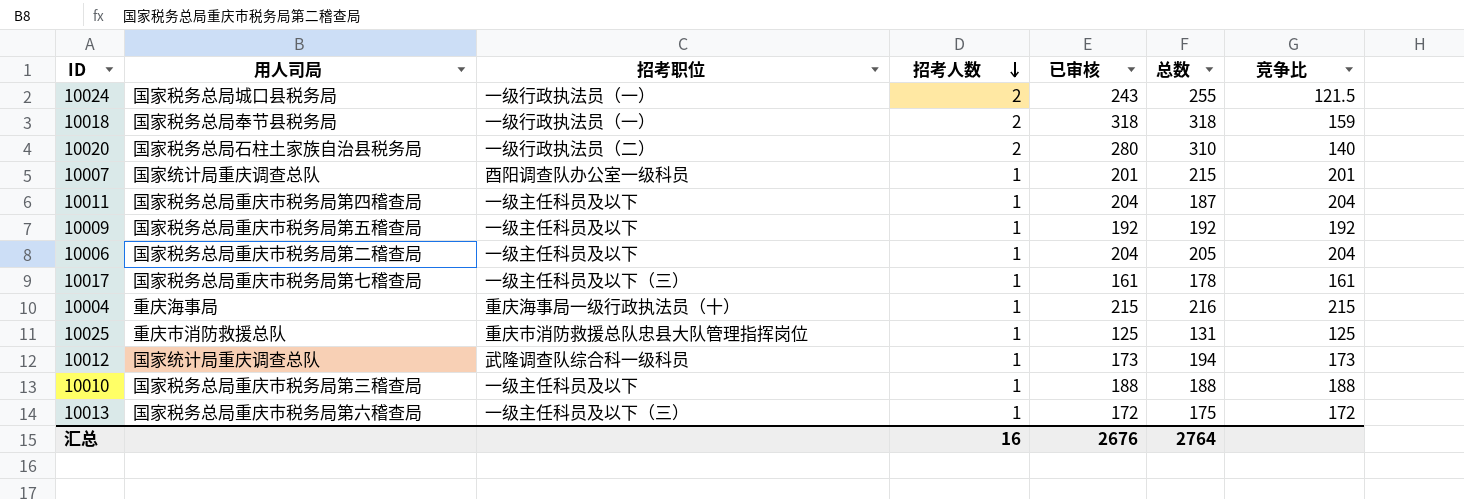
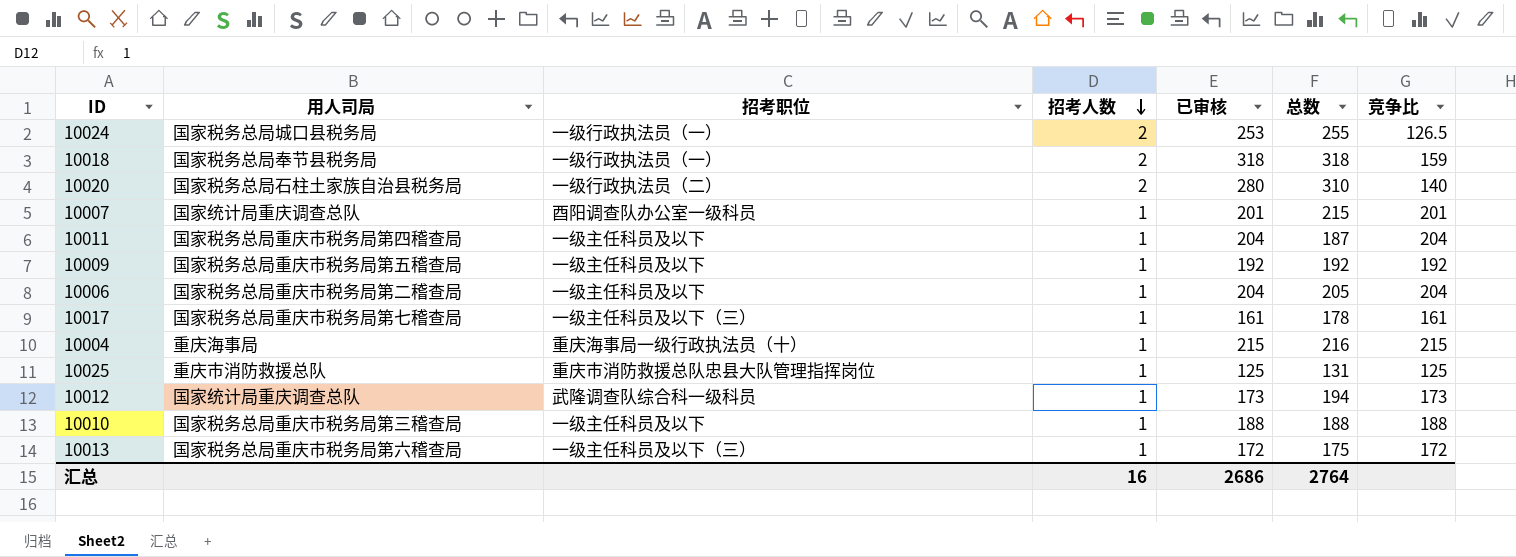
10024 | 已审核: 243 -> 253
10024 | 竞争比: 121.5 -> 126.5
汇总 | 已审核: 2676 -> 2686

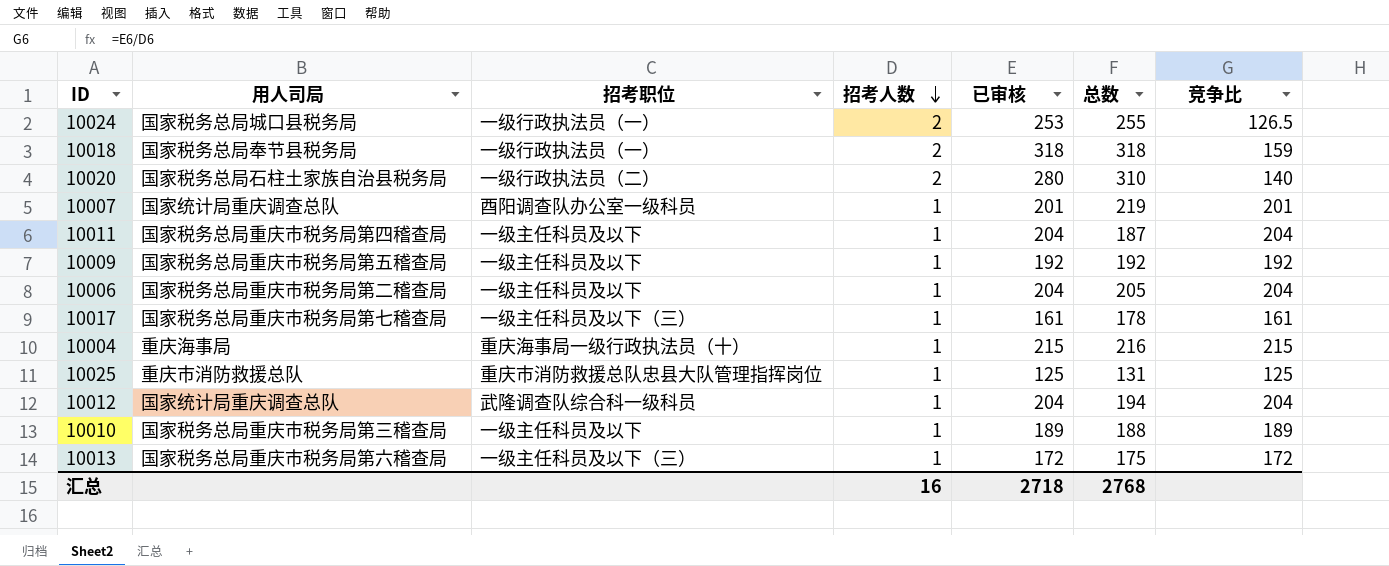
10007 | 总数: 215 -> 219
10012 | 已审核: 173 -> 204
10012 | 竞争比: 173 -> 204
10010 | 已审核: 188 -> 189
10010 | 竞争比: 188 -> 189
汇总 | 已审核: 2686 -> 2718
汇总 | 总数: 2764 -> 2768

